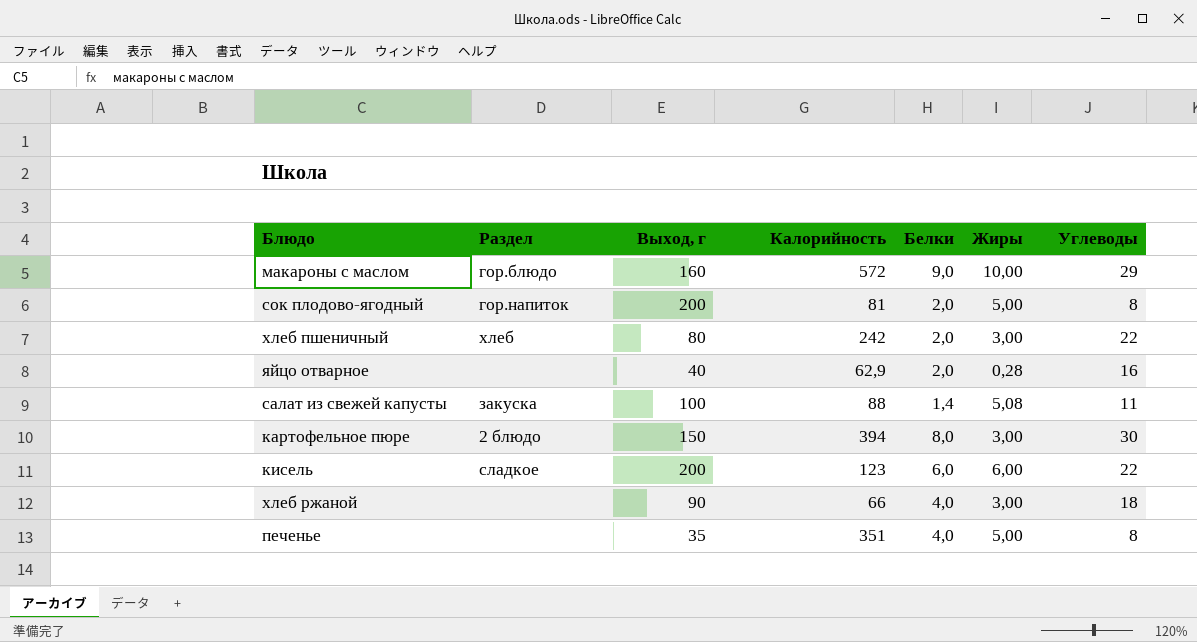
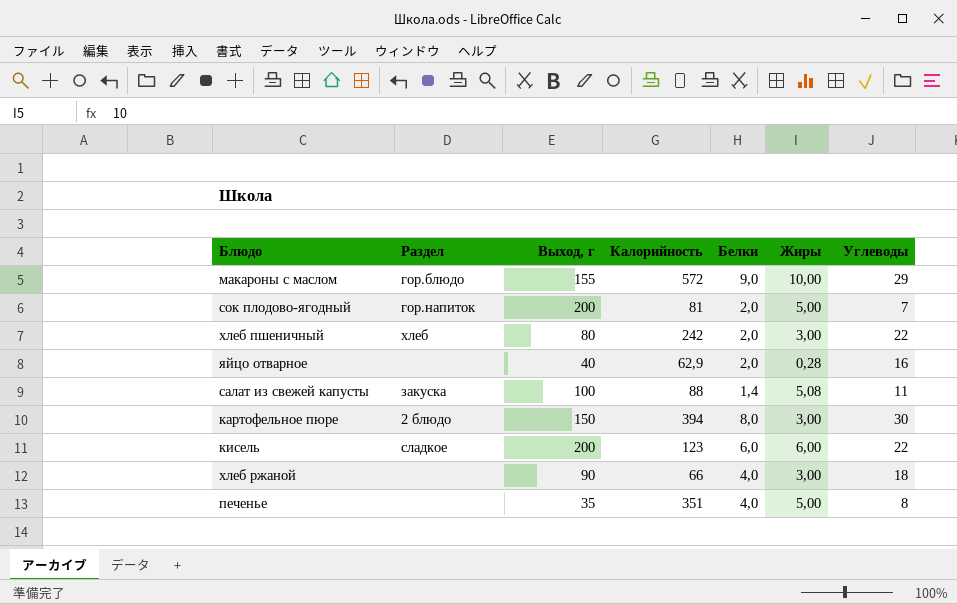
макароны с маслом | Выход, г: 160 -> 155
сок плодово-ягодный | Углеводы: 8 -> 7

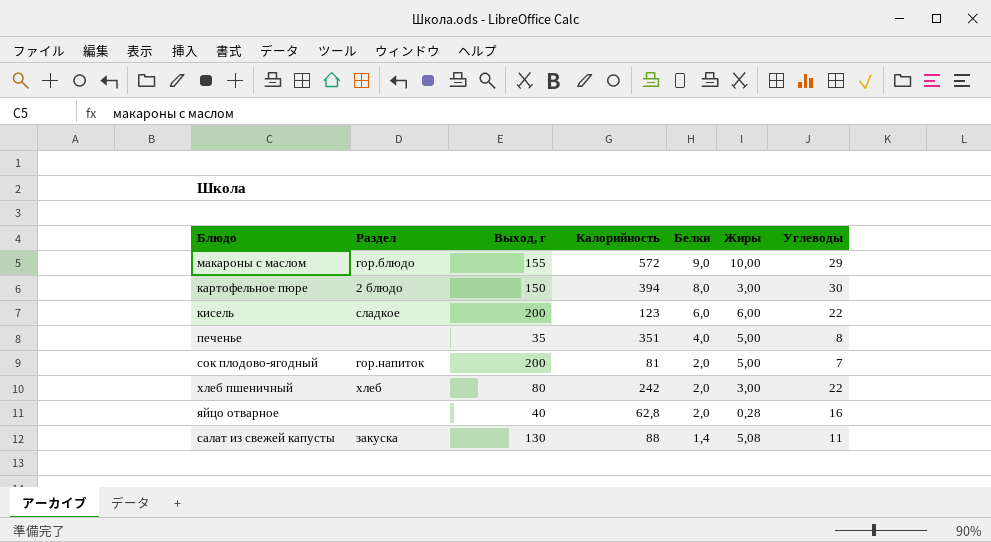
row order: none -> Белки descending
row хлеб ржаной: none | 90 | 66 | 4,0 | 3,00 | 18 -> none
яйцо отварное | Калорийность: 62,9 -> 62,8
салат из свежей капусты | Выход, г: 100 -> 130

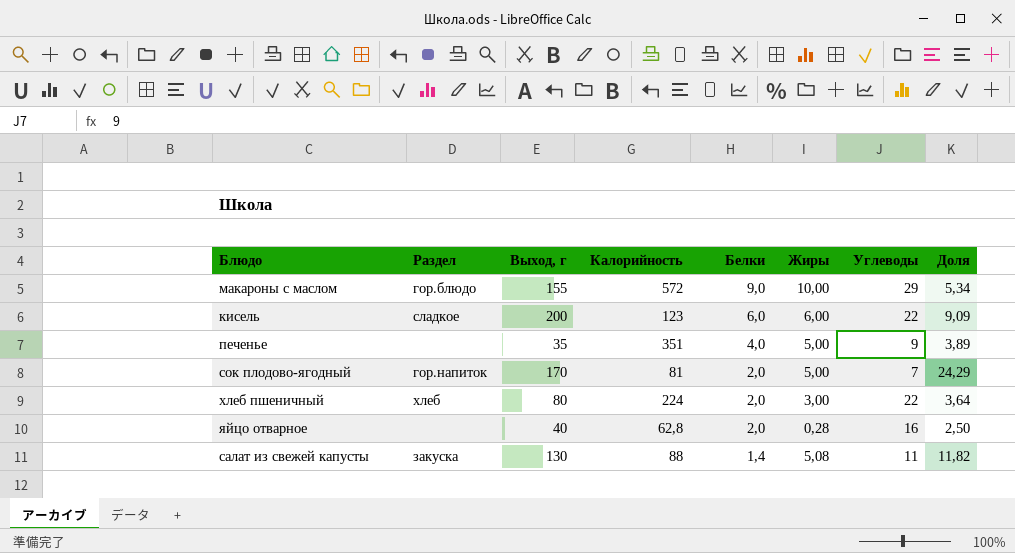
column Доля | formula: none -> [Выход, г] / [Углеводы]
row картофельное пюре: 2 блюдо | 150 | 394 | 8,0 | 3,00 | 30 -> none
печенье | Углеводы: 8 -> 9
сок плодово-ягодный | Выход, г: 200 -> 170
хлеб пшеничный | Калорийность: 242 -> 224

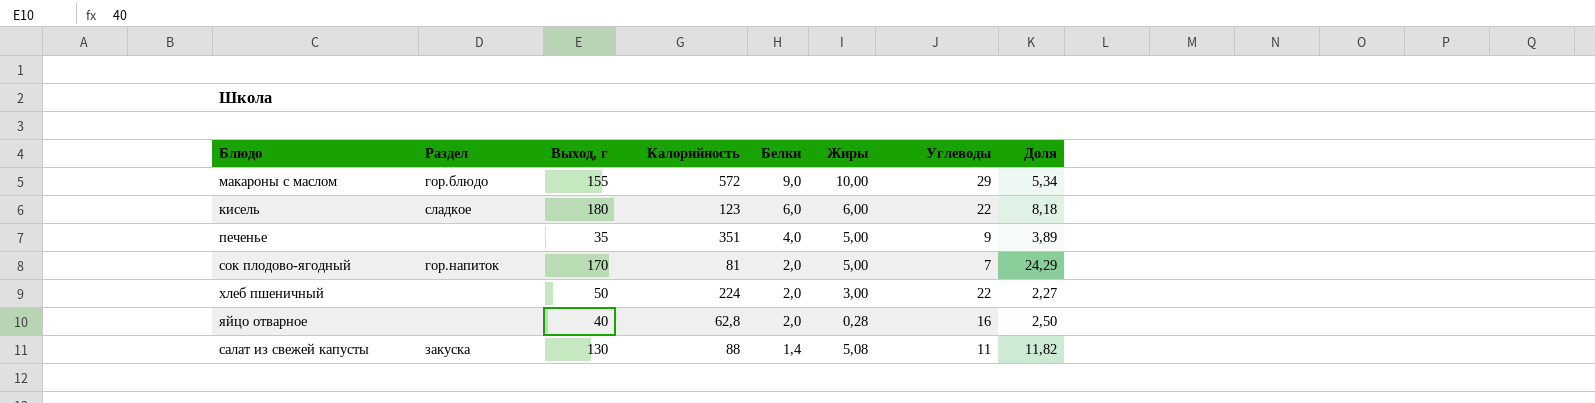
кисель | Выход, г: 200 -> 180
кисель | Доля: 9,09 -> 8,18
хлеб пшеничный | Раздел: хлеб -> none
хлеб пшеничный | Выход, г: 80 -> 50
хлеб пшеничный | Доля: 3,64 -> 2,27

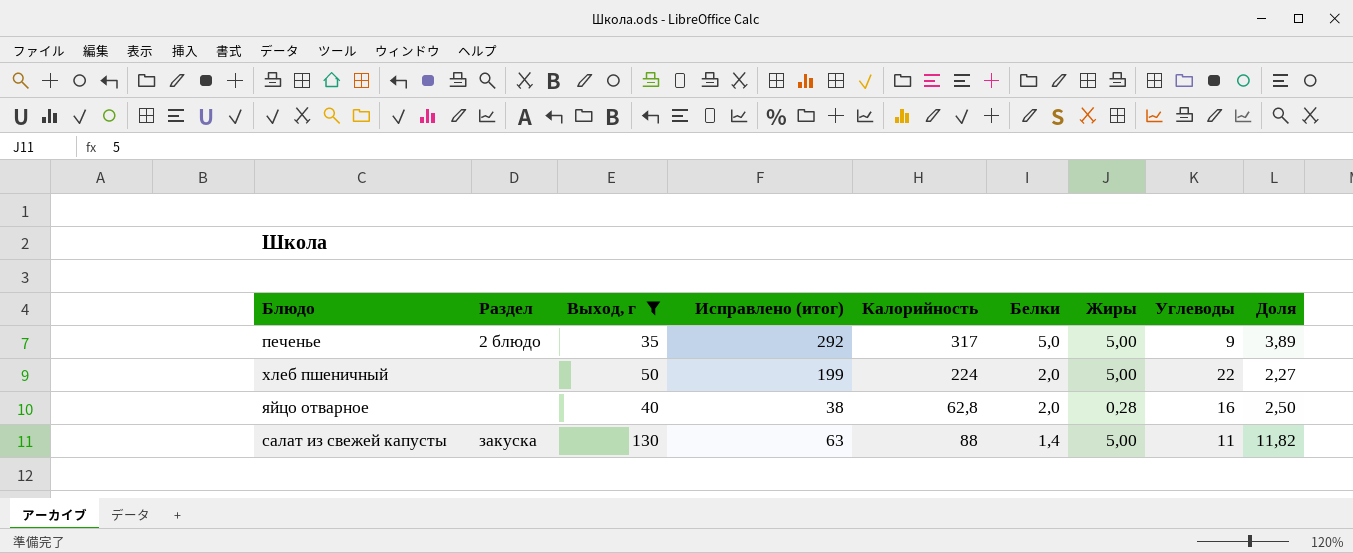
filter: none -> Выход, г <= 130
column Исправлено (итог) | formula: none -> [Калорийность] - 25
печенье | Раздел: none -> 2 блюдо
печенье | Калорийность: 351 -> 317
печенье | Белки: 4,0 -> 5,0
хлеб пшеничный | Жиры: 3,00 -> 5,00
салат из свежей капусты | Жиры: 5,08 -> 5,00

